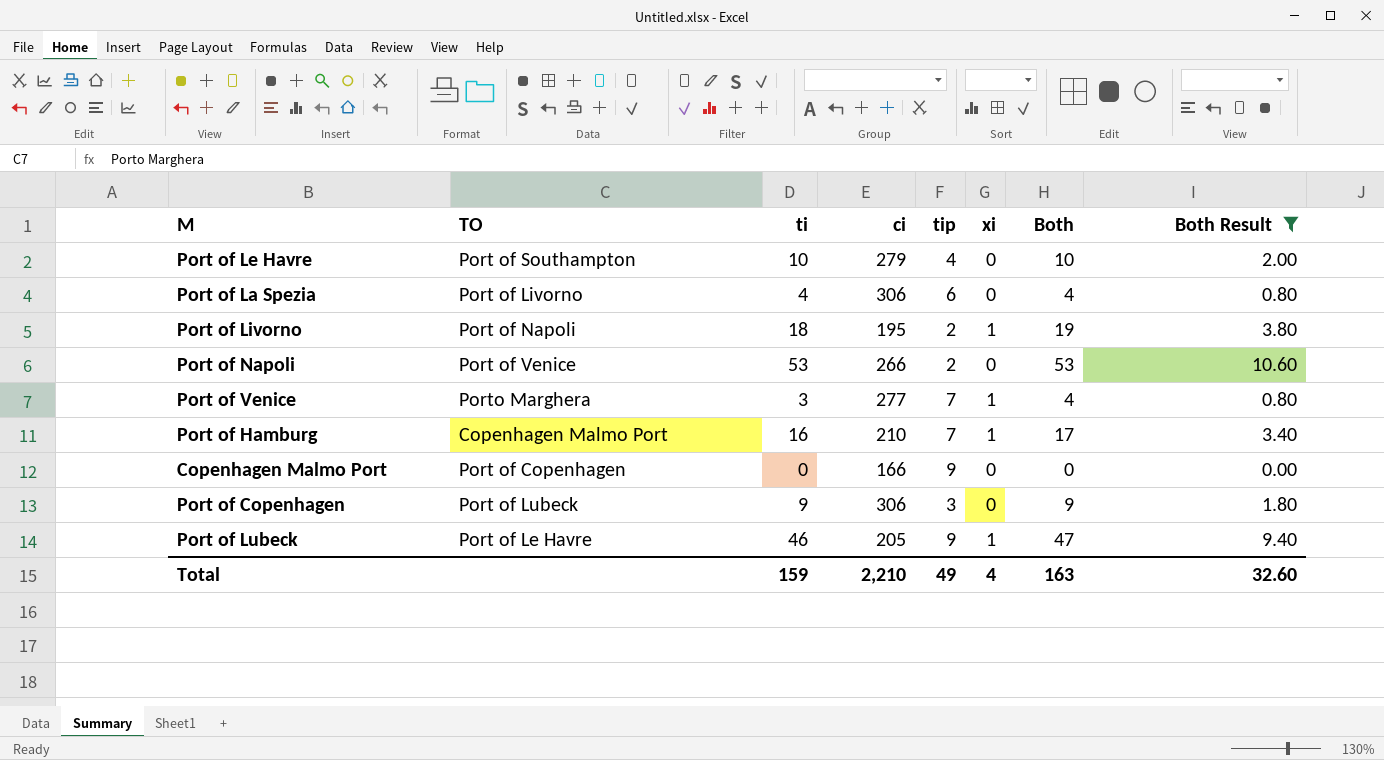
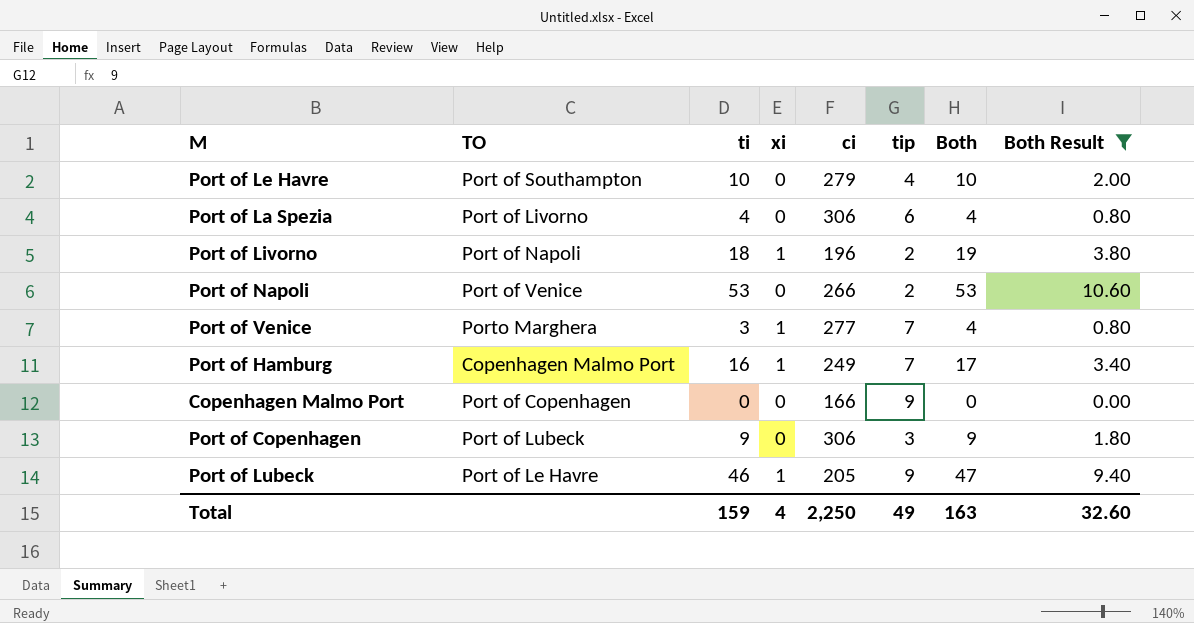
column xi | position: 6 -> 4
Port of Livorno | ci: 195 -> 196
Port of Hamburg | ci: 210 -> 249
Total | ci: 2,210 -> 2,250

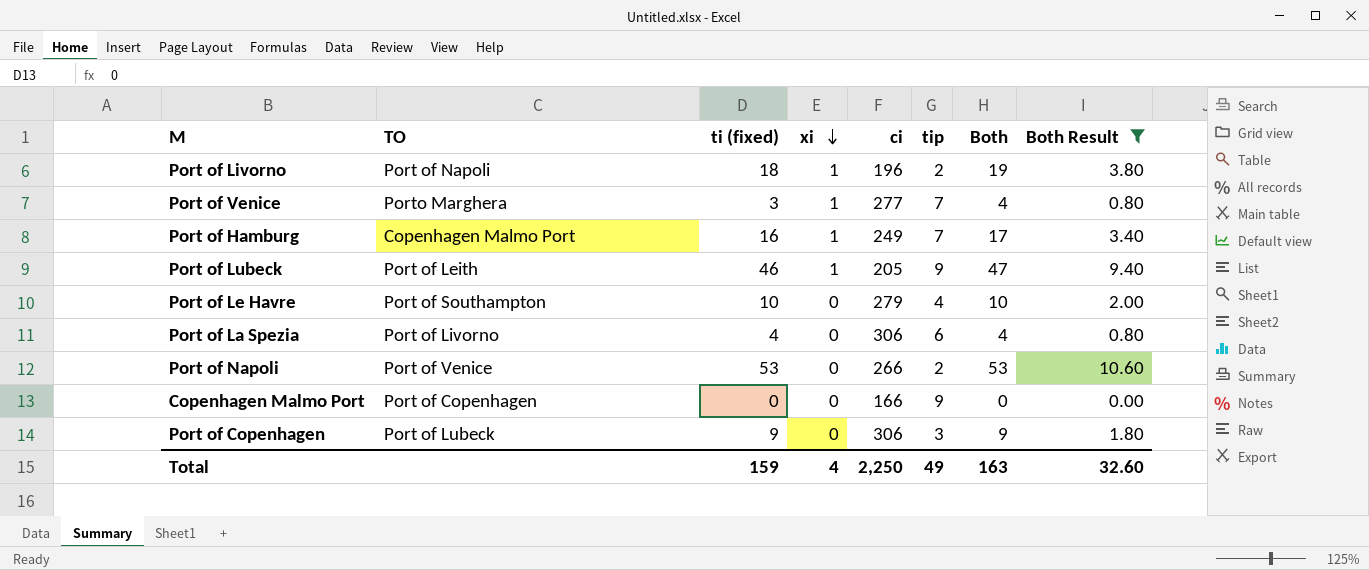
row order: none -> xi descending
column name: ti -> ti (fixed)
Port of Lubeck | TO: Port of Le Havre -> Port of Leith

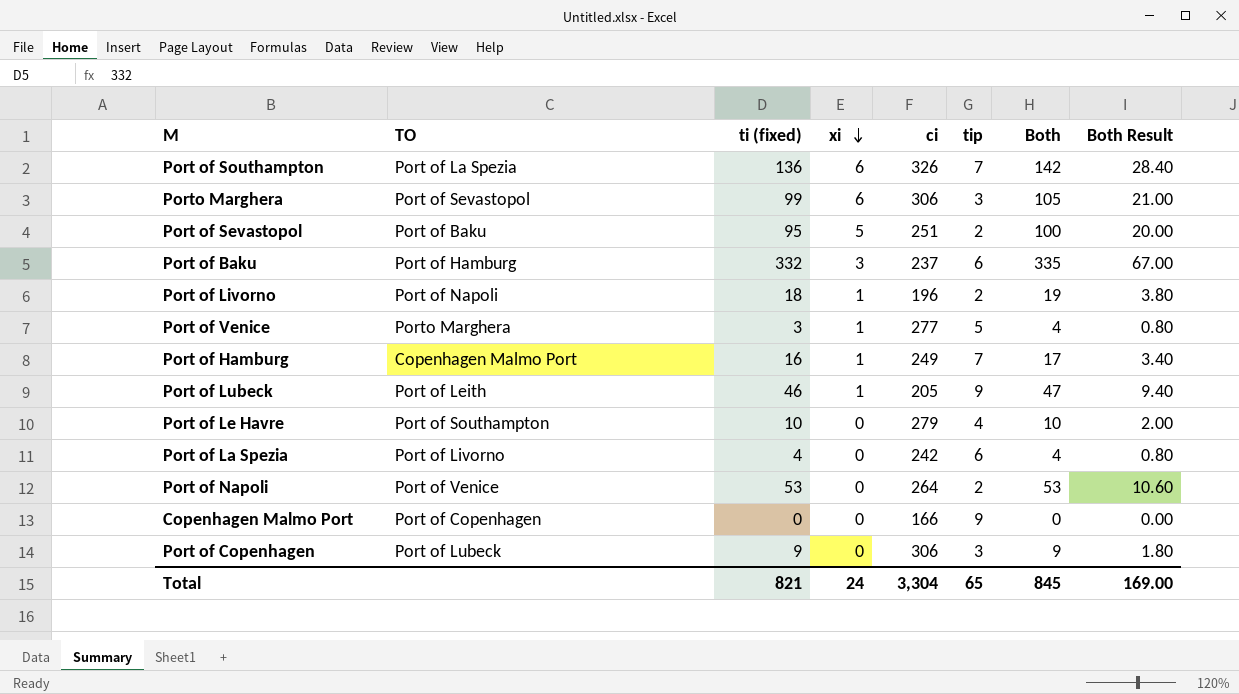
filter: Both Result <= 10.60 -> none
Port of Venice | tip: 7 -> 5
Port of La Spezia | ci: 306 -> 242
Port of Napoli | ci: 266 -> 264
Total | ti (fixed): 159 -> 821
Total | xi: 4 -> 24
Total | ci: 2,250 -> 3,304
Total | tip: 49 -> 65
Total | Both: 163 -> 845
Total | Both Result: 32.60 -> 169.00

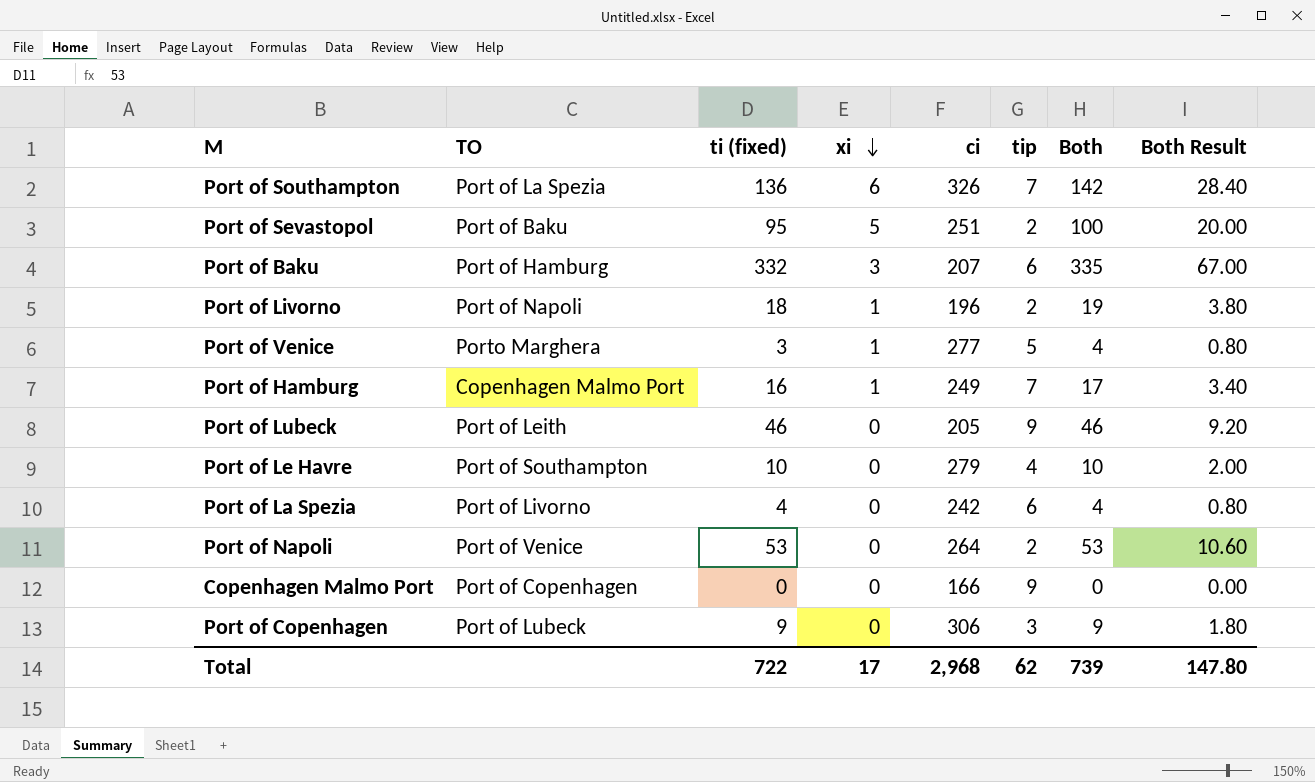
row Porto Marghera: Port of Sevastopol | 99 | 6 | 306 | 3 | 105 | 21.00 -> none
Port of Baku | ci: 237 -> 207
Port of Lubeck | xi: 1 -> 0
Port of Lubeck | Both: 47 -> 46
Port of Lubeck | Both Result: 9.40 -> 9.20
Total | ti (fixed): 821 -> 722
Total | xi: 24 -> 17
Total | ci: 3,304 -> 2,968
Total | tip: 65 -> 62
Total | Both: 845 -> 739
Total | Both Result: 169.00 -> 147.80

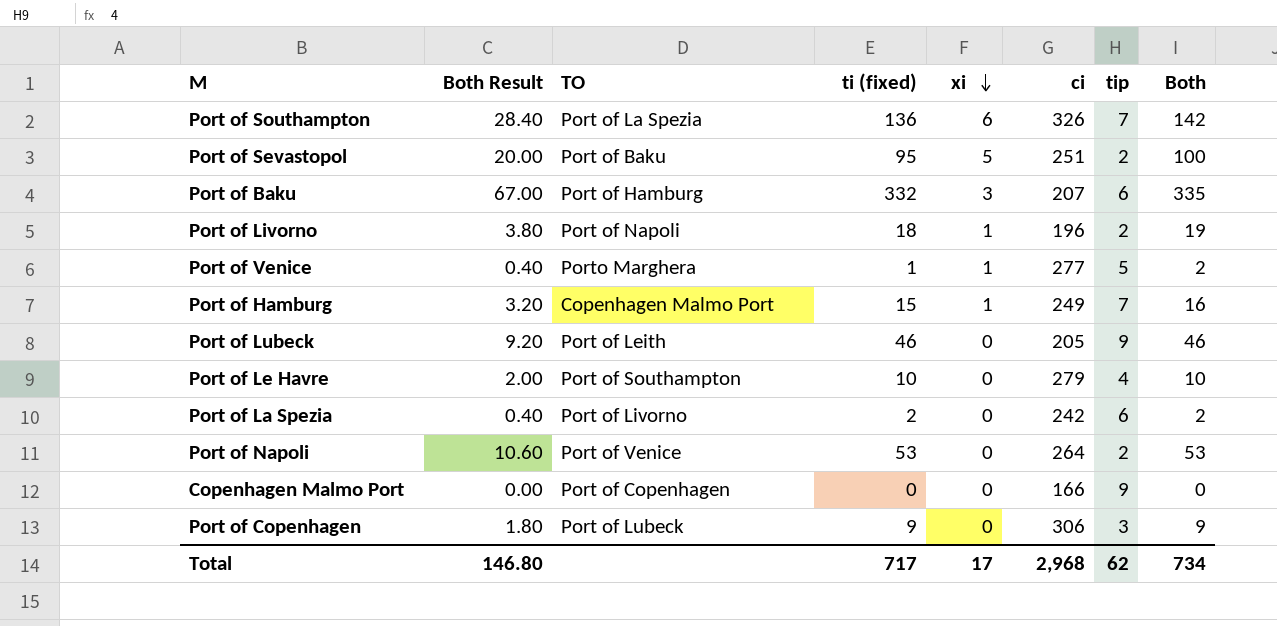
column Both Result | position: 8 -> 2
Port of Venice | Both Result: 0.80 -> 0.40
Port of Venice | ti (fixed): 3 -> 1
Port of Venice | Both: 4 -> 2
Port of Hamburg | Both Result: 3.40 -> 3.20
Port of Hamburg | ti (fixed): 16 -> 15
Port of Hamburg | Both: 17 -> 16
Port of La Spezia | Both Result: 0.80 -> 0.40
Port of La Spezia | ti (fixed): 4 -> 2
Port of La Spezia | Both: 4 -> 2
Total | Both Result: 147.80 -> 146.80
Total | ti (fixed): 722 -> 717
Total | Both: 739 -> 734

